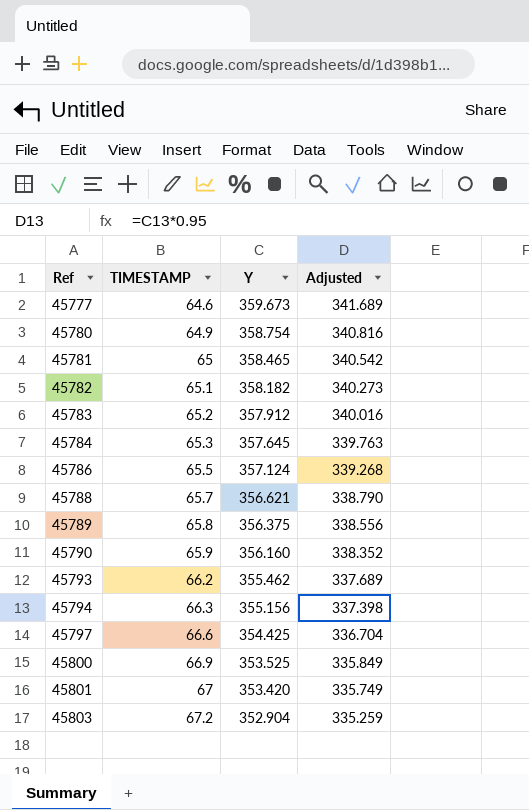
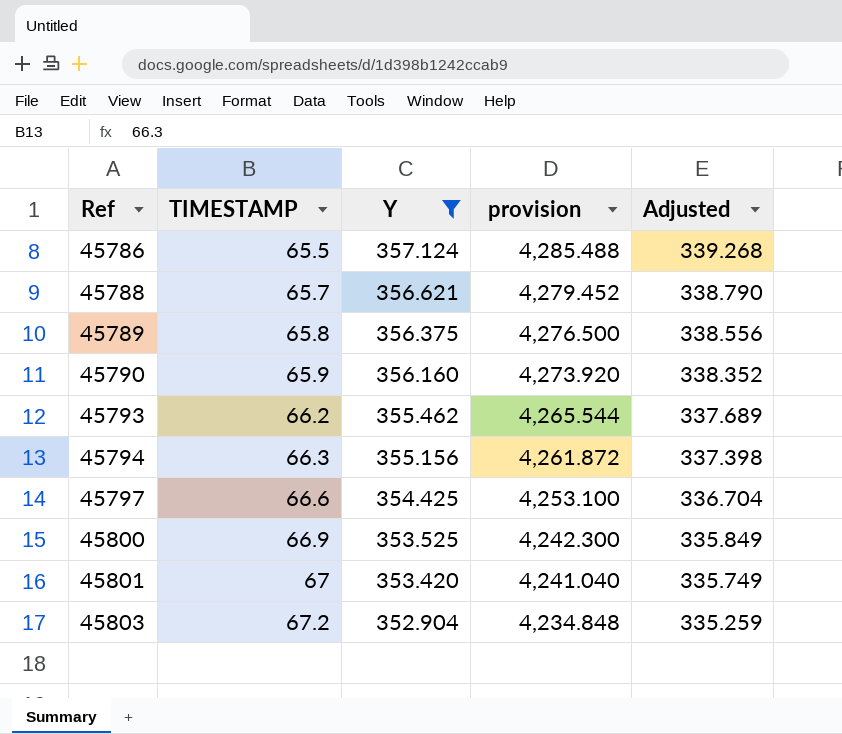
filter: none -> Y <= 357.124
column provision | formula: none -> [Y] * 12

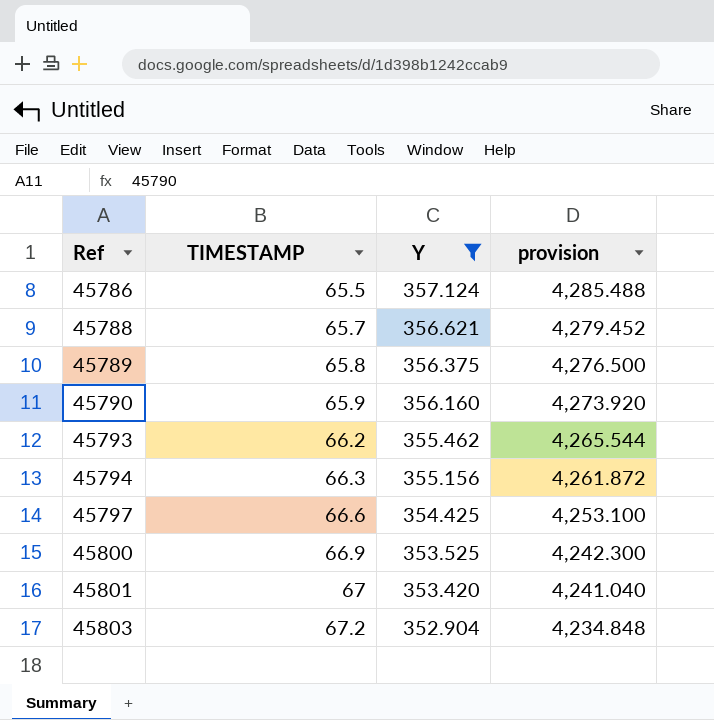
column Adjusted | formula: [Y] * 0.95 -> none

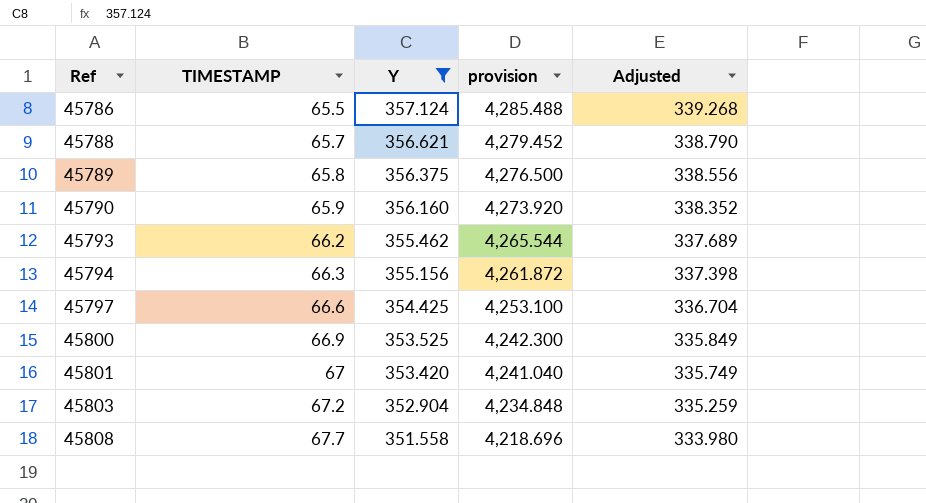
column Adjusted | formula: none -> [Y] * 0.95
row 45808: none -> 67.7 | 351.558 | 4,218.696 | 333.980

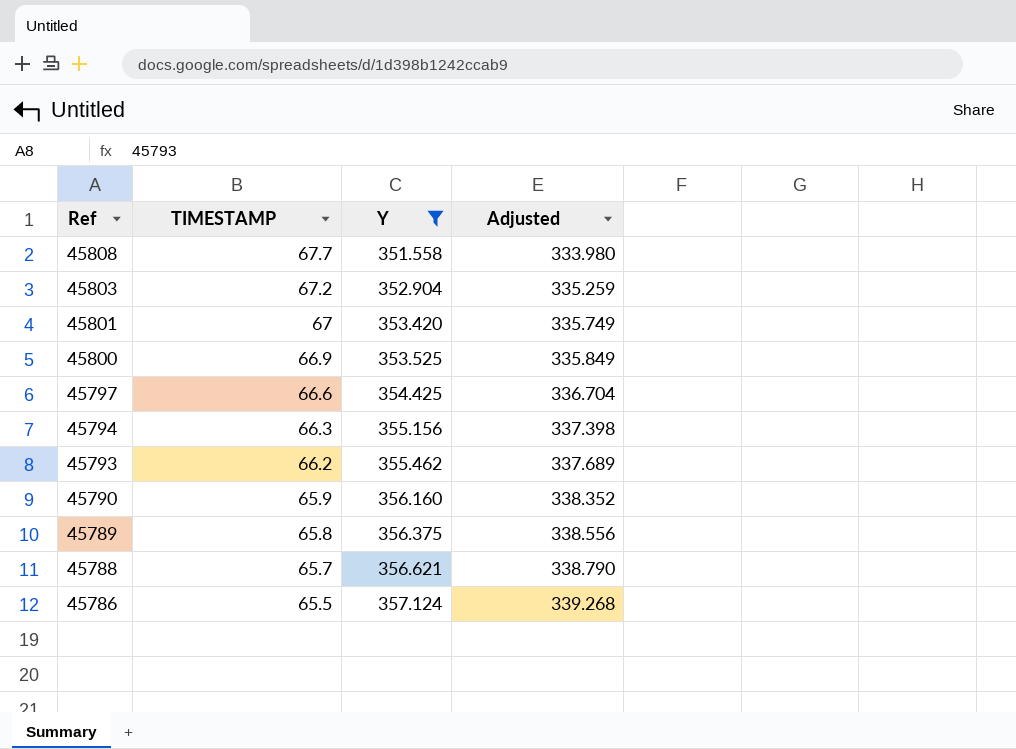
row order: Ref ascending -> Ref descending
column provision | formula: [Y] * 12 -> none

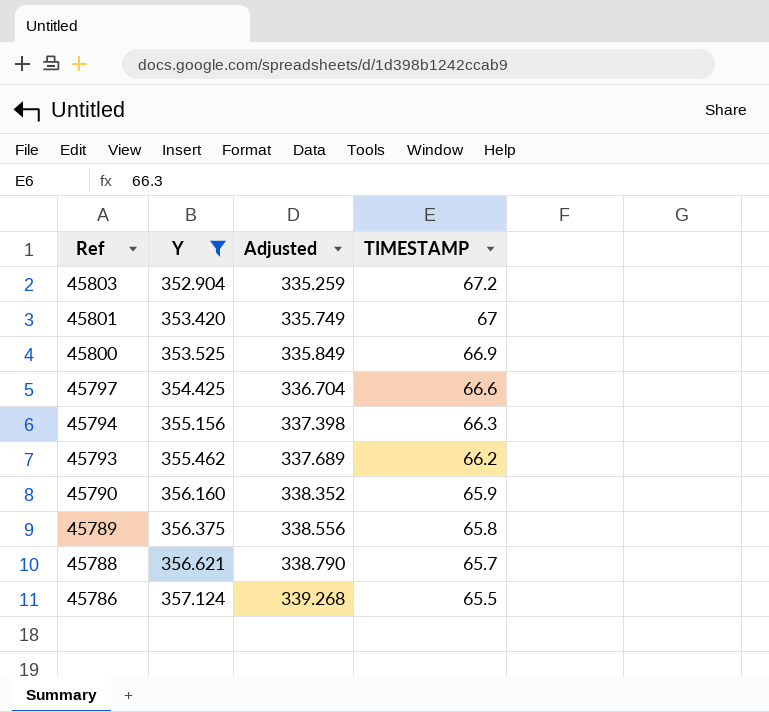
column TIMESTAMP | position: 2 -> 4
row 45808: 67.7 | 351.558 | 333.980 -> none

